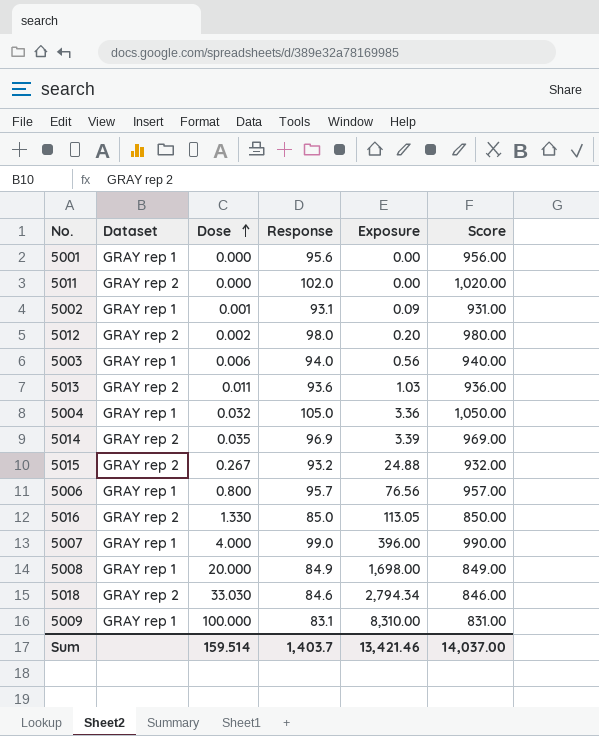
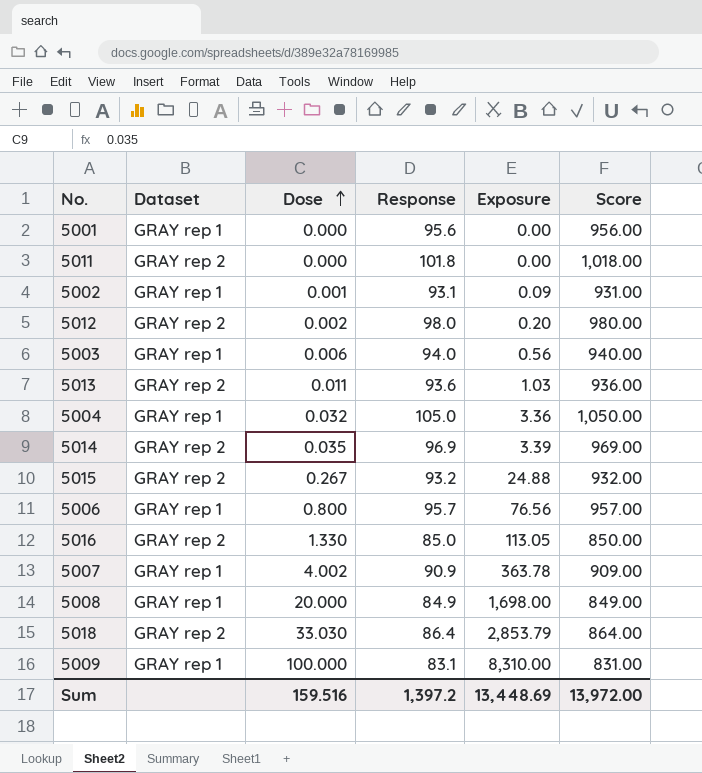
5011 | Response: 102.0 -> 101.8
5011 | Score: 1,020.00 -> 1,018.00
5007 | Dose: 4.000 -> 4.002
5007 | Response: 99.0 -> 90.9
5007 | Exposure: 396.00 -> 363.78
5007 | Score: 990.00 -> 909.00
5018 | Response: 84.6 -> 86.4
5018 | Exposure: 2,794.34 -> 2,853.79
5018 | Score: 846.00 -> 864.00
Sum | Dose: 159.514 -> 159.516
Sum | Response: 1,403.7 -> 1,397.2
Sum | Exposure: 13,421.46 -> 13,448.69
Sum | Score: 14,037.00 -> 13,972.00

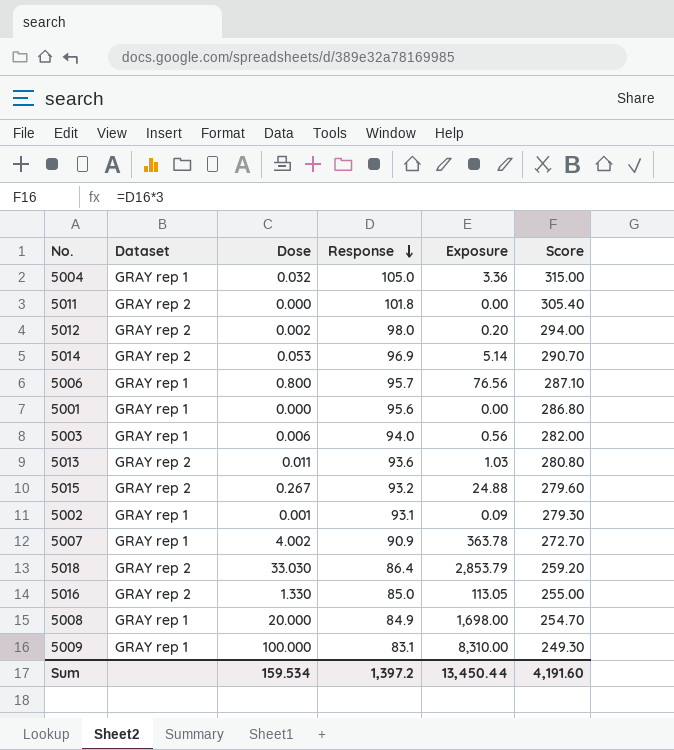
row order: Dose ascending -> Response descending
column Score | formula: [Response] * 10 -> [Response] * 3
5014 | Dose: 0.035 -> 0.053
5014 | Exposure: 3.39 -> 5.14
Sum | Dose: 159.516 -> 159.534
Sum | Exposure: 13,448.69 -> 13,450.44
Sum | Score: 13,972.00 -> 4,191.60

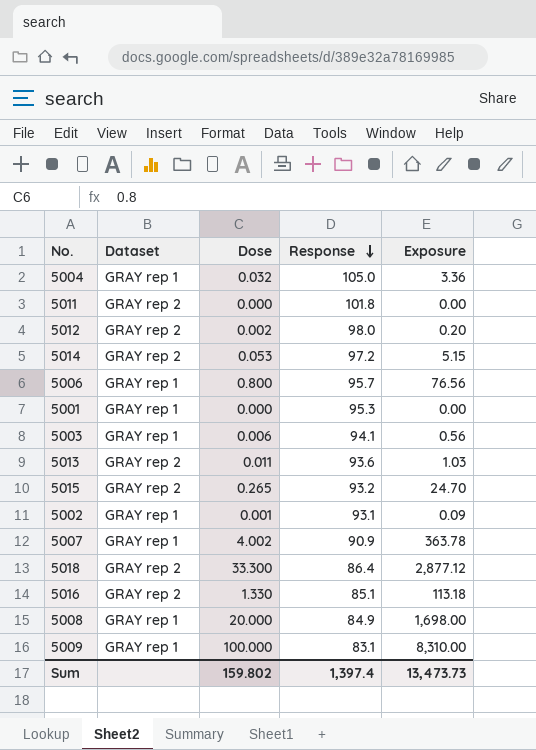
column Score | formula: [Response] * 3 -> none
5014 | Response: 96.9 -> 97.2
5014 | Exposure: 5.14 -> 5.15
5001 | Response: 95.6 -> 95.3
5003 | Response: 94.0 -> 94.1
5015 | Dose: 0.267 -> 0.265
5015 | Exposure: 24.88 -> 24.70
5018 | Dose: 33.030 -> 33.300
5018 | Exposure: 2,853.79 -> 2,877.12
5016 | Response: 85.0 -> 85.1
5016 | Exposure: 113.05 -> 113.18
Sum | Dose: 159.534 -> 159.802
Sum | Response: 1,397.2 -> 1,397.4
Sum | Exposure: 13,450.44 -> 13,473.73

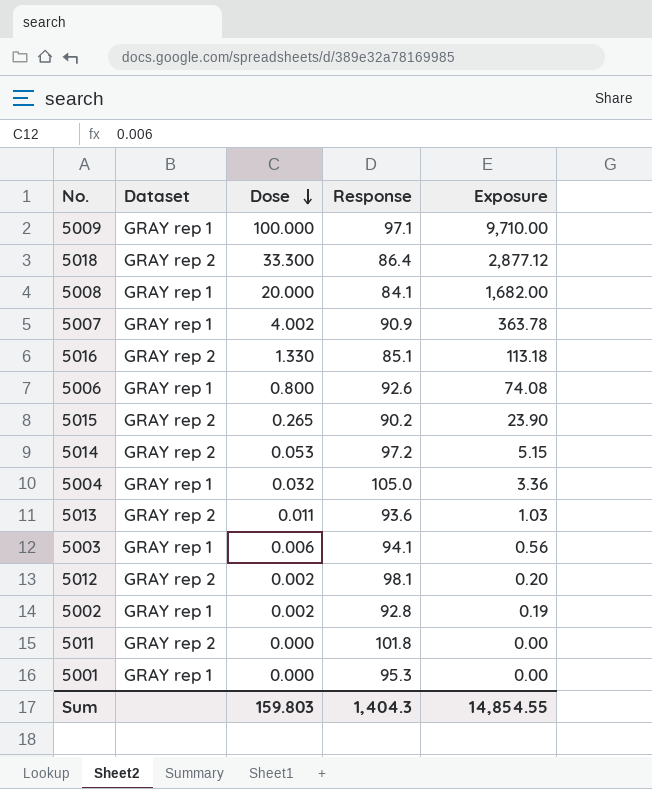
row order: Response descending -> Dose descending
5009 | Response: 83.1 -> 97.1
5009 | Exposure: 8,310.00 -> 9,710.00
5008 | Response: 84.9 -> 84.1
5008 | Exposure: 1,698.00 -> 1,682.00
5006 | Response: 95.7 -> 92.6
5006 | Exposure: 76.56 -> 74.08
5015 | Response: 93.2 -> 90.2
5015 | Exposure: 24.70 -> 23.90
5012 | Response: 98.0 -> 98.1
5002 | Dose: 0.001 -> 0.002
5002 | Response: 93.1 -> 92.8
5002 | Exposure: 0.09 -> 0.19
Sum | Dose: 159.802 -> 159.803
Sum | Response: 1,397.4 -> 1,404.3
Sum | Exposure: 13,473.73 -> 14,854.55

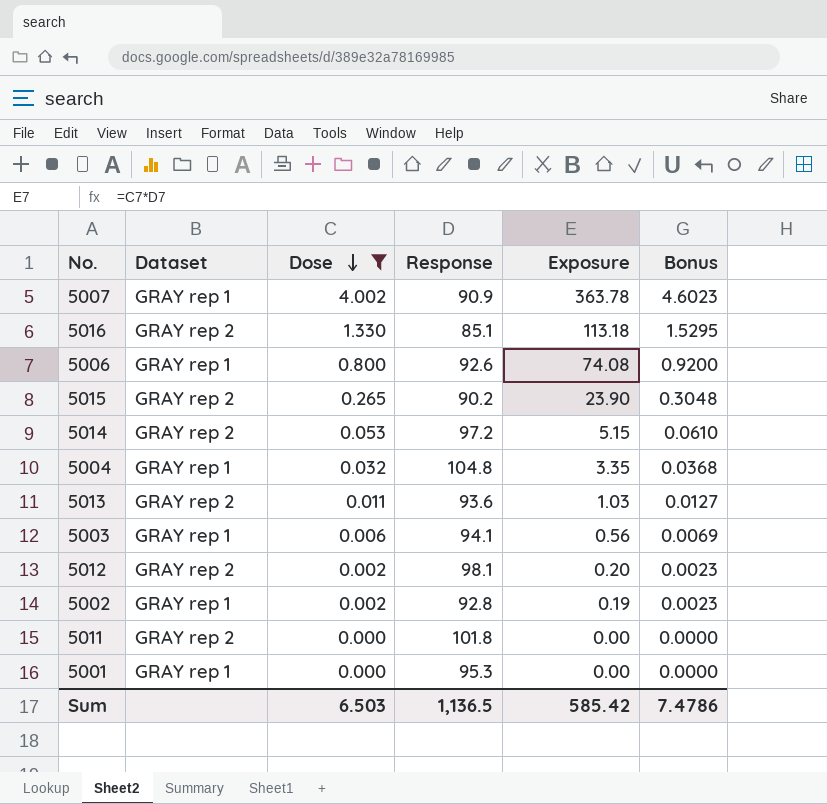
filter: none -> Dose <= 4.002
column Bonus | formula: none -> [Dose] * 1.15
5004 | Response: 105.0 -> 104.8
5004 | Exposure: 3.36 -> 3.35
Sum | Dose: 159.803 -> 6.503
Sum | Response: 1,404.3 -> 1,136.5
Sum | Exposure: 14,854.55 -> 585.42

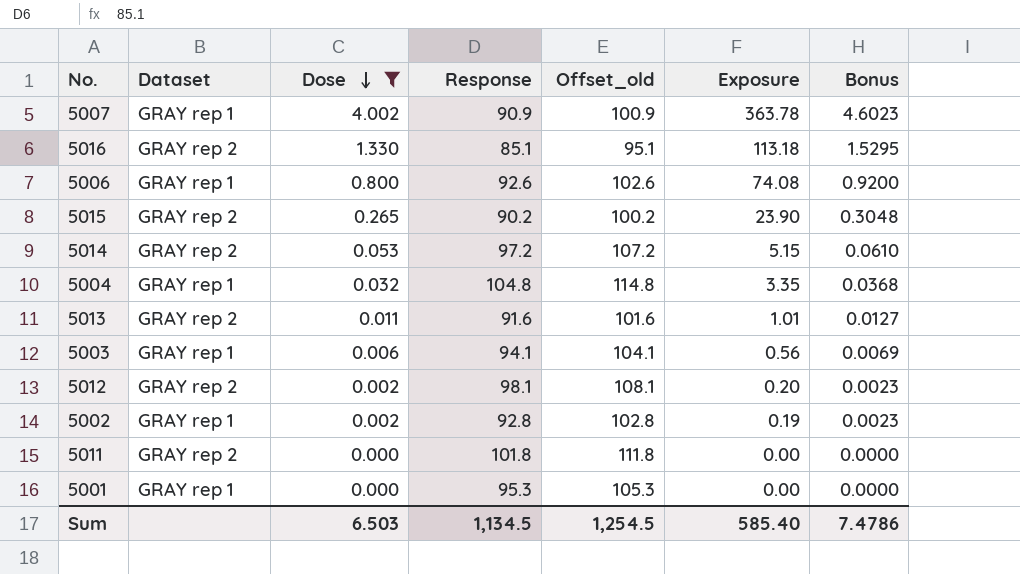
column Offset_old | formula: none -> [Response] + 10
5013 | Response: 93.6 -> 91.6
5013 | Exposure: 1.03 -> 1.01
Sum | Response: 1,136.5 -> 1,134.5
Sum | Exposure: 585.42 -> 585.40

